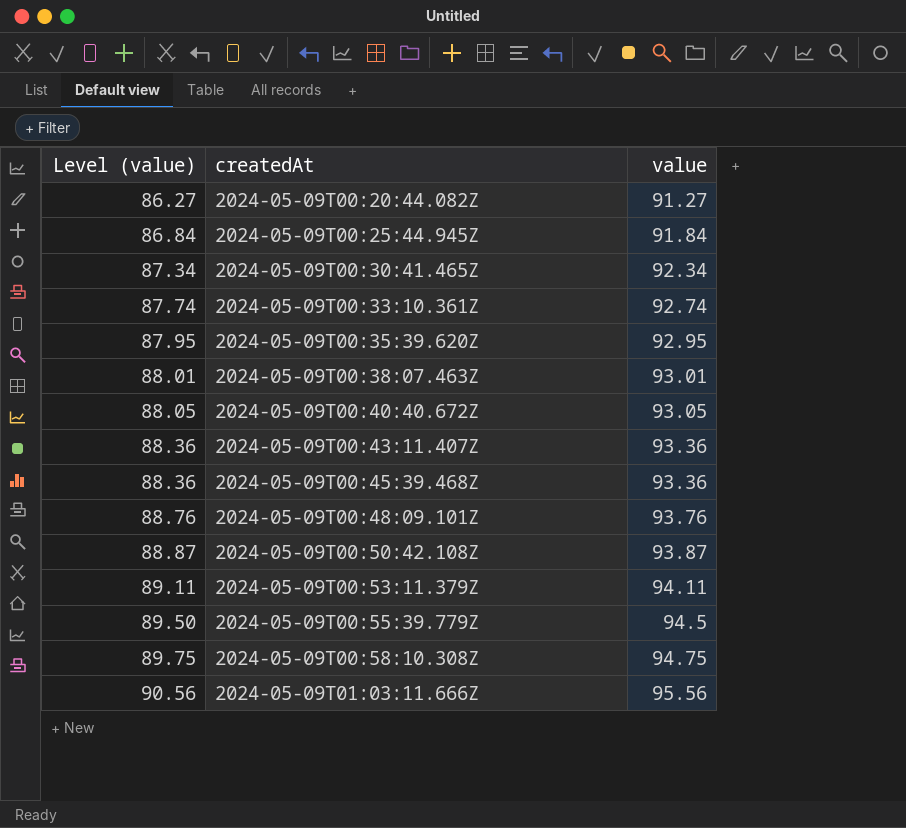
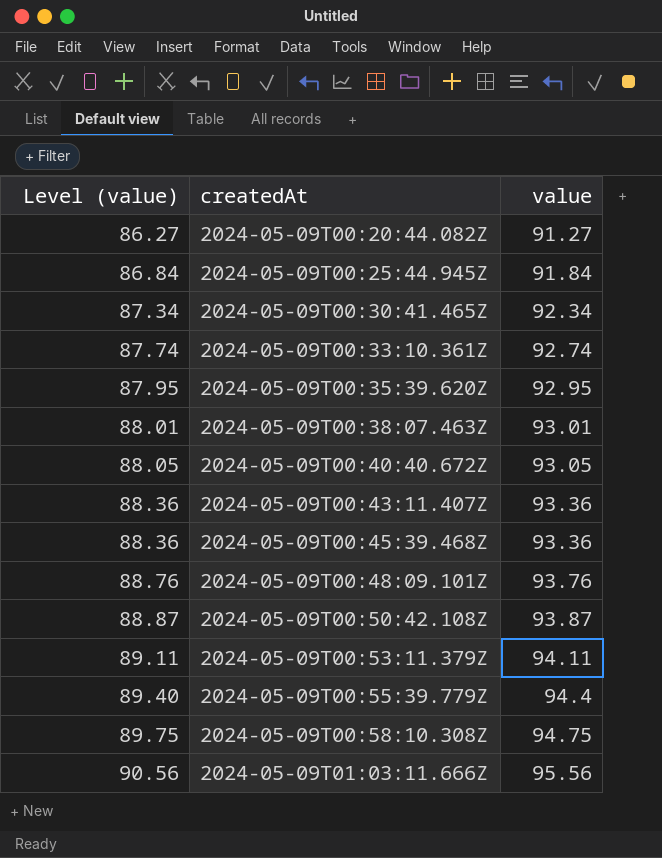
2024-05-09T00:55:39.779Z | Level (value): 89.50 -> 89.40
2024-05-09T00:55:39.779Z | value: 94.5 -> 94.4

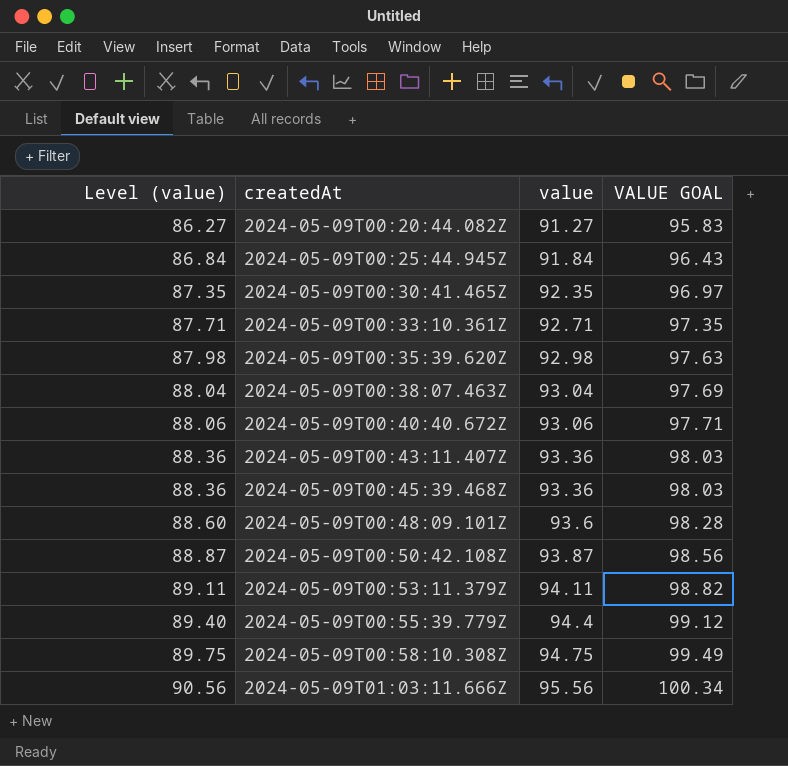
column VALUE GOAL | formula: none -> [value] * 1.05
2024-05-09T00:30:41.465Z | Level (value): 87.34 -> 87.35
2024-05-09T00:30:41.465Z | value: 92.34 -> 92.35
2024-05-09T00:33:10.361Z | Level (value): 87.74 -> 87.71
2024-05-09T00:33:10.361Z | value: 92.74 -> 92.71
2024-05-09T00:35:39.620Z | Level (value): 87.95 -> 87.98
2024-05-09T00:35:39.620Z | value: 92.95 -> 92.98
2024-05-09T00:38:07.463Z | Level (value): 88.01 -> 88.04
2024-05-09T00:38:07.463Z | value: 93.01 -> 93.04
2024-05-09T00:40:40.672Z | Level (value): 88.05 -> 88.06
2024-05-09T00:40:40.672Z | value: 93.05 -> 93.06
2024-05-09T00:48:09.101Z | Level (value): 88.76 -> 88.60
2024-05-09T00:48:09.101Z | value: 93.76 -> 93.6

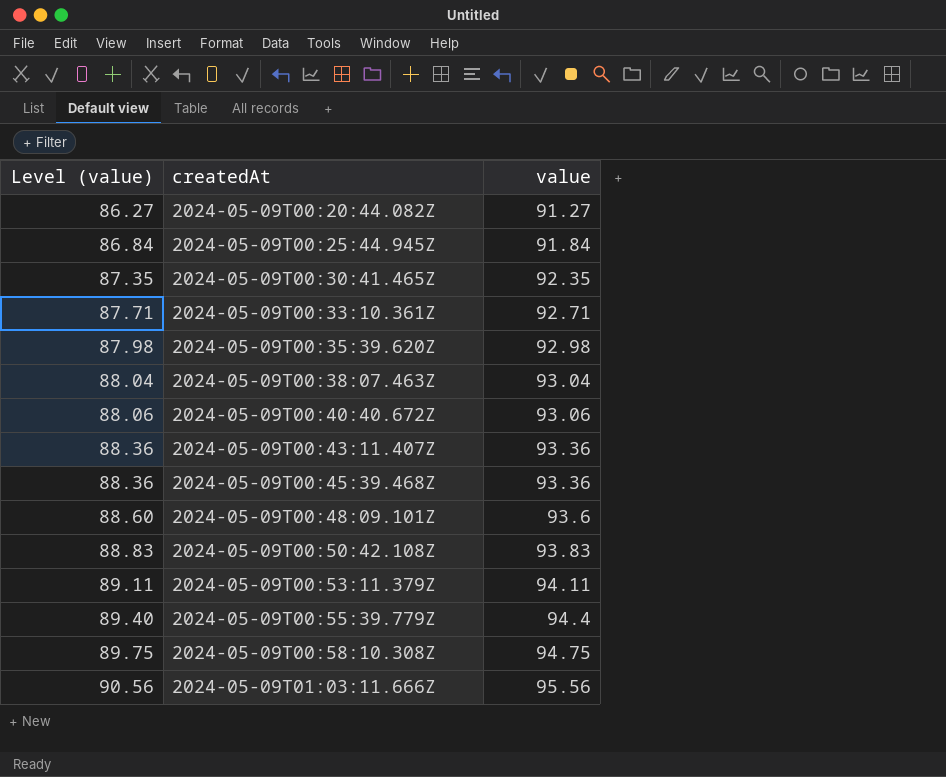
column VALUE GOAL | formula: [value] * 1.05 -> none
2024-05-09T00:50:42.108Z | Level (value): 88.87 -> 88.83
2024-05-09T00:50:42.108Z | value: 93.87 -> 93.83

